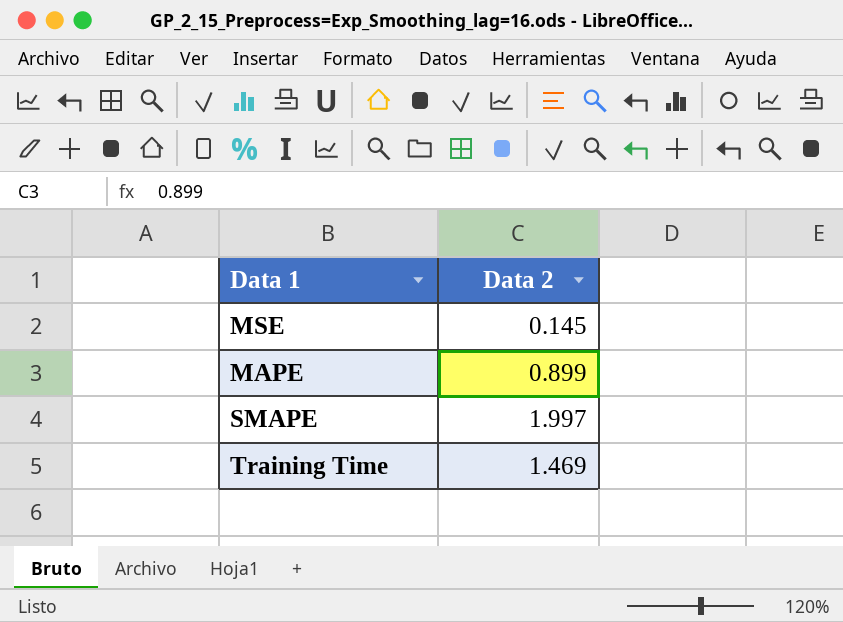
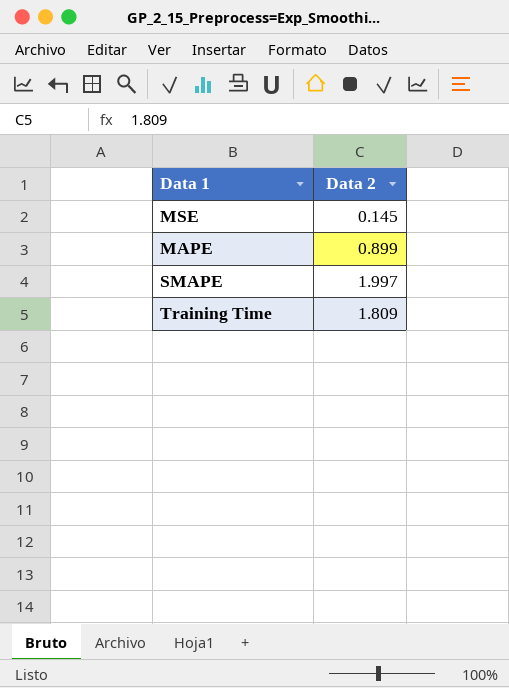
Training Time | Data 2: 1.469 -> 1.809

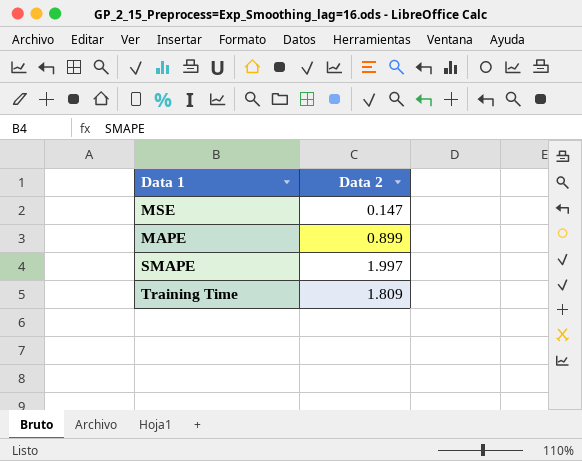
MSE | Data 2: 0.145 -> 0.147

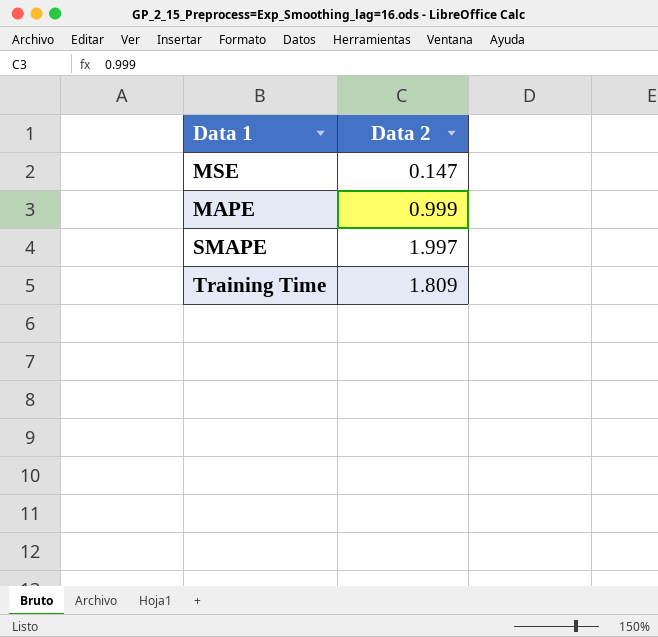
MAPE | Data 2: 0.899 -> 0.999

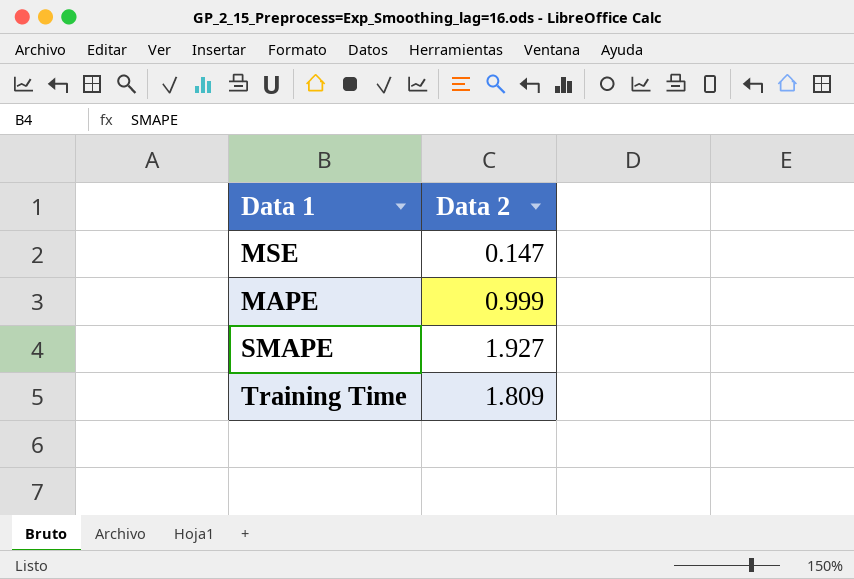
SMAPE | Data 2: 1.997 -> 1.927

